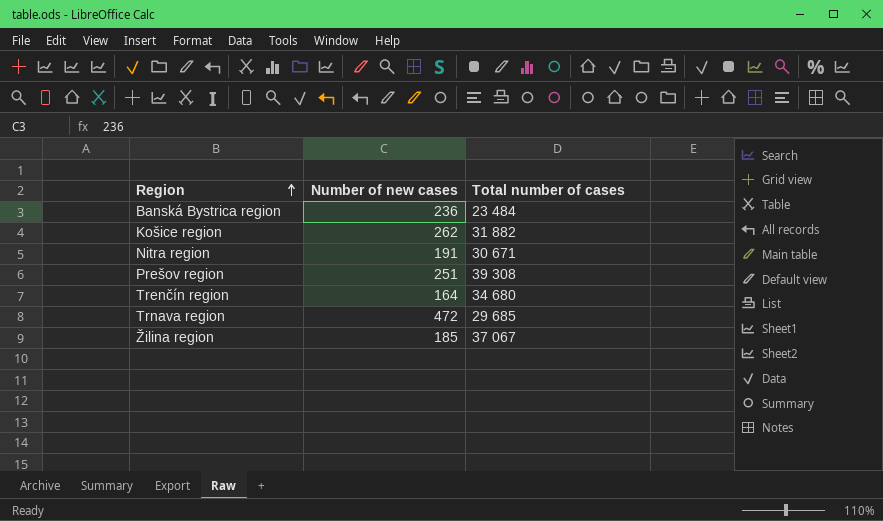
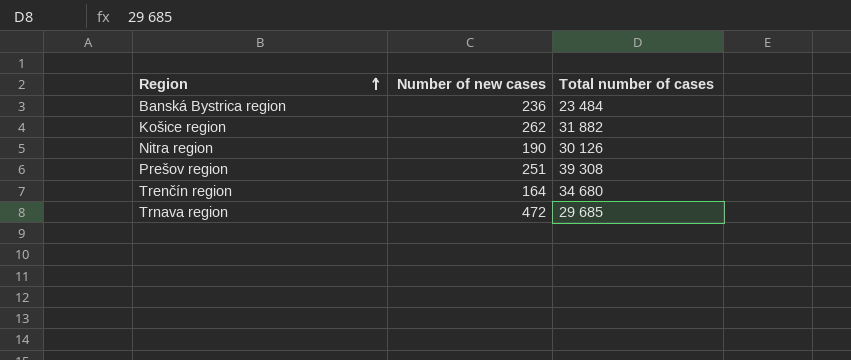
row Žilina region: 185 | 37 067 -> none
Nitra region | Number of new cases: 191 -> 190
Nitra region | Total number of cases: 30 671 -> 30 126

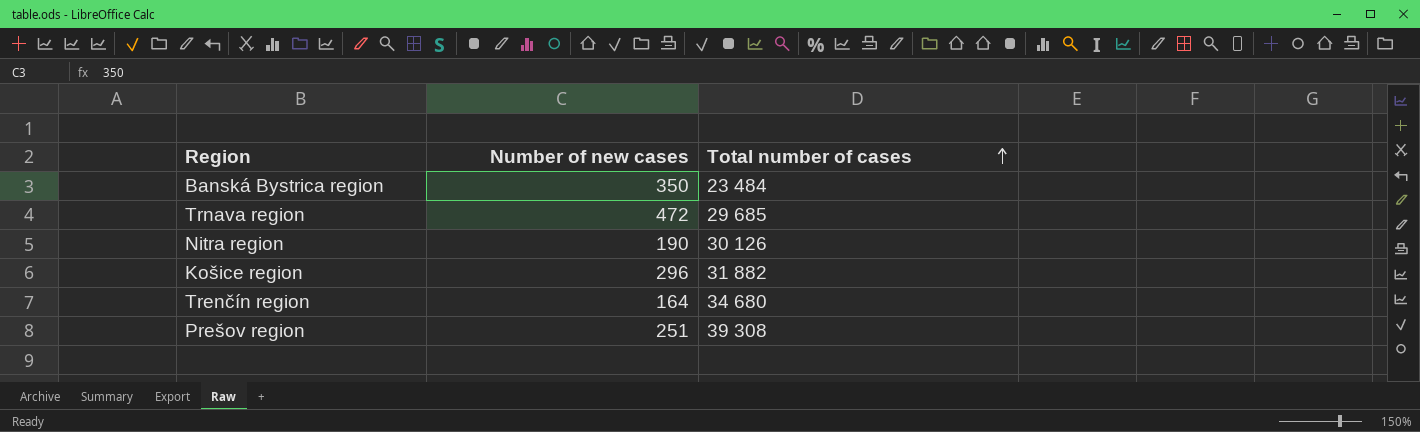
row order: Region ascending -> Total number of cases ascending
Banská Bystrica region | Number of new cases: 236 -> 350
Košice region | Number of new cases: 262 -> 296

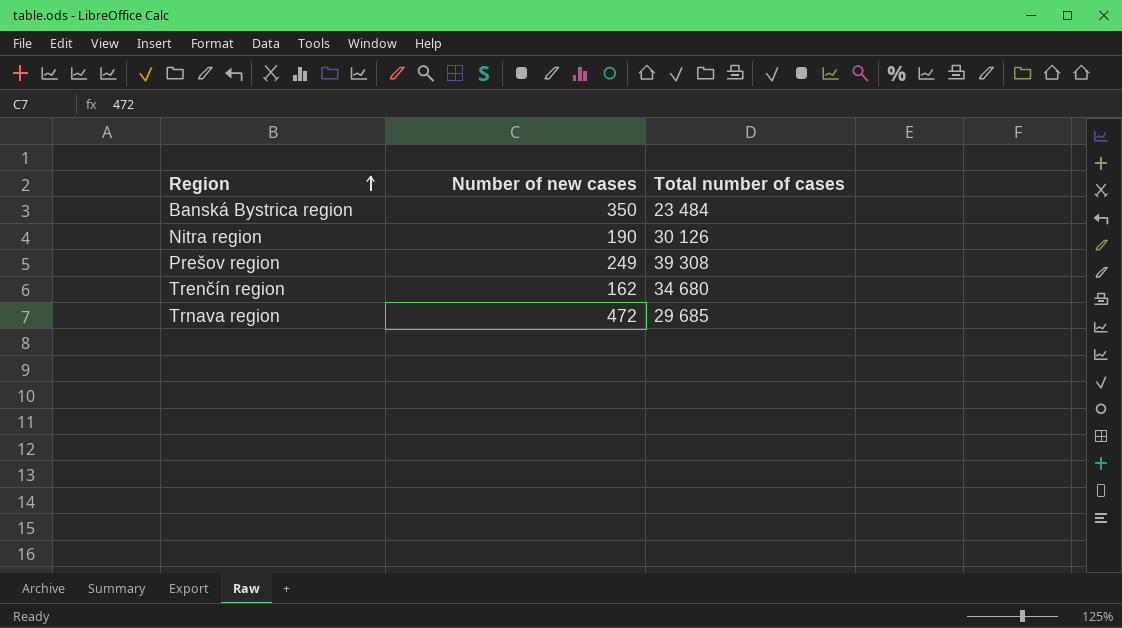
row order: Total number of cases ascending -> Region ascending
row Košice region: 296 | 31 882 -> none
Prešov region | Number of new cases: 251 -> 249
Trenčín region | Number of new cases: 164 -> 162

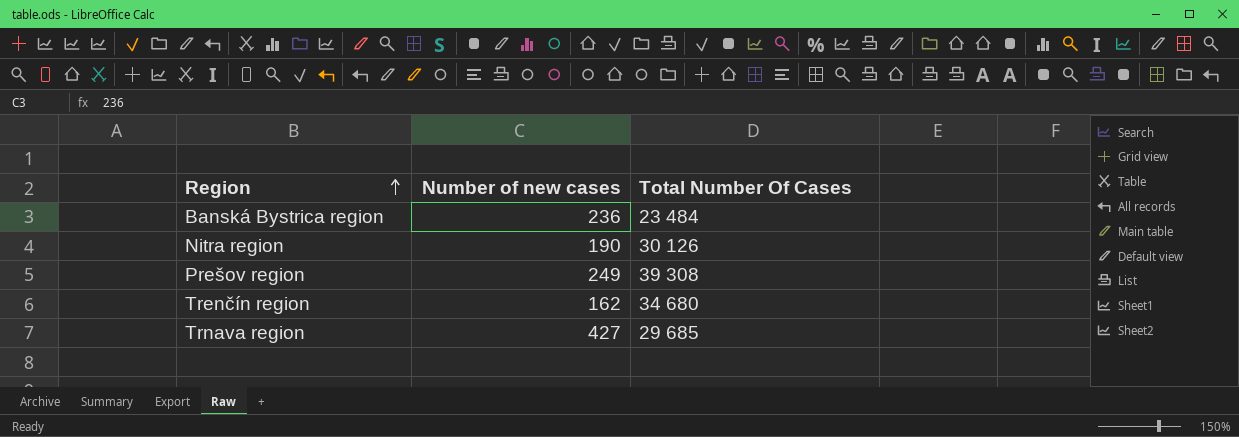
column name: Total number of cases -> Total Number Of Cases
Banská Bystrica region | Number of new cases: 350 -> 236
Trnava region | Number of new cases: 472 -> 427

